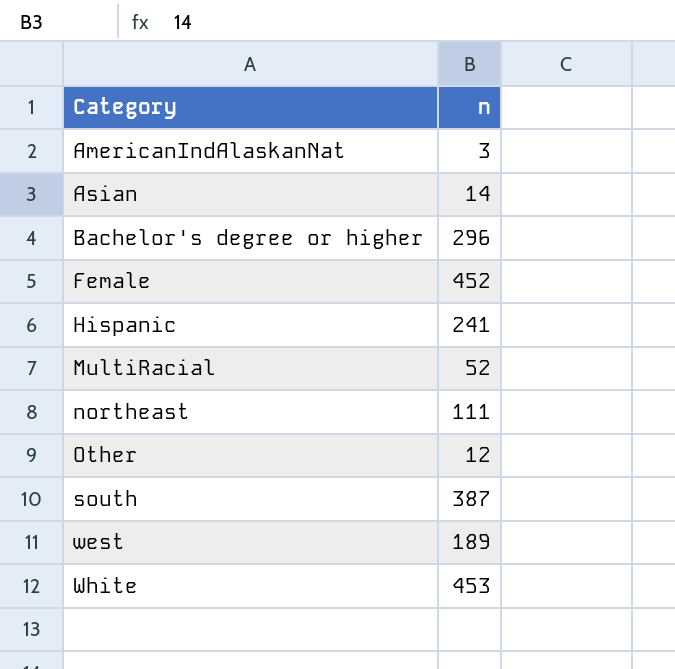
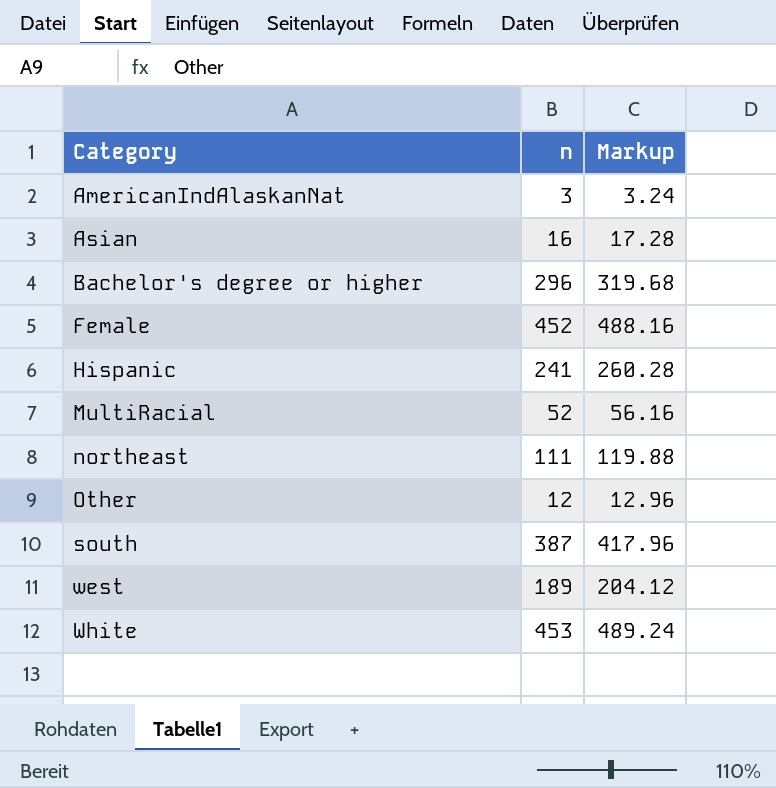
column Markup | formula: none -> [n] * 1.08
Asian | n: 14 -> 16

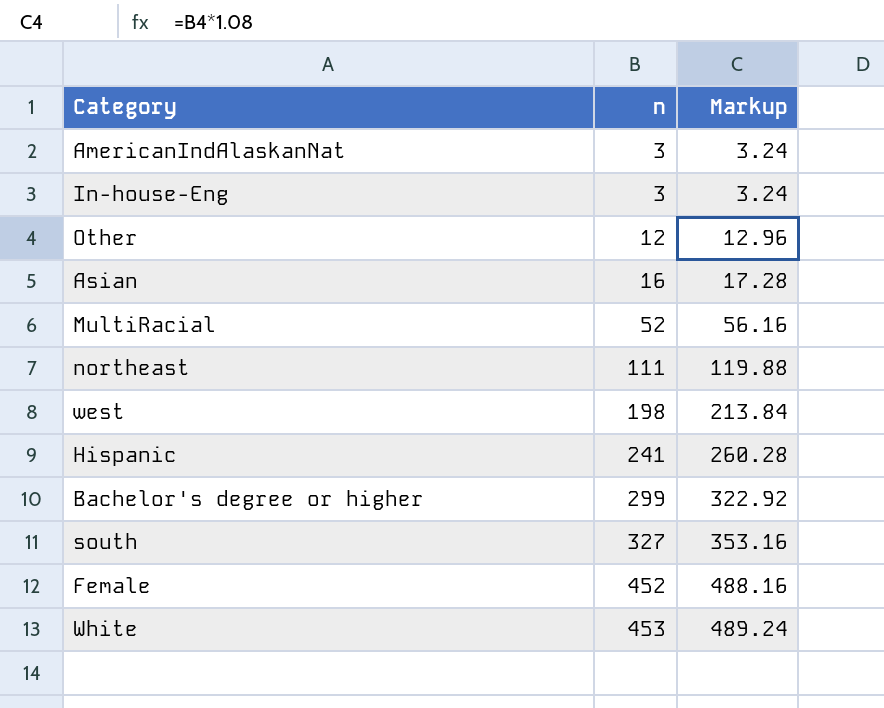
row order: Category ascending -> n ascending
row In-house-Eng: none -> 3 | 3.24
west | n: 189 -> 198
west | Markup: 204.12 -> 213.84
Bachelor's degree or higher | n: 296 -> 299
Bachelor's degree or higher | Markup: 319.68 -> 322.92
south | n: 387 -> 327
south | Markup: 417.96 -> 353.16

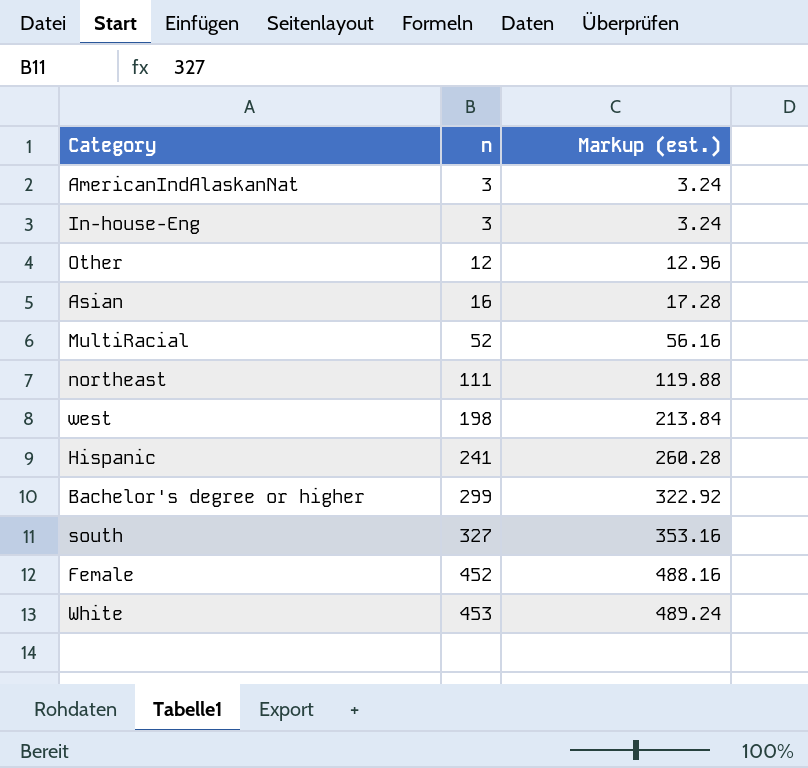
column name: Markup -> Markup (est.)

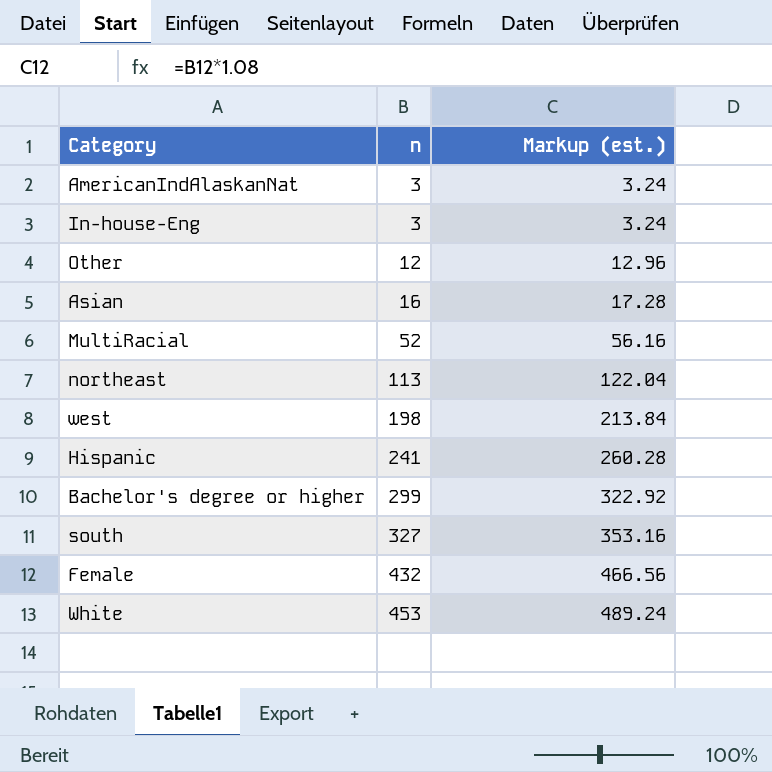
northeast | n: 111 -> 113
northeast | Markup (est.): 119.88 -> 122.04
Female | n: 452 -> 432
Female | Markup (est.): 488.16 -> 466.56

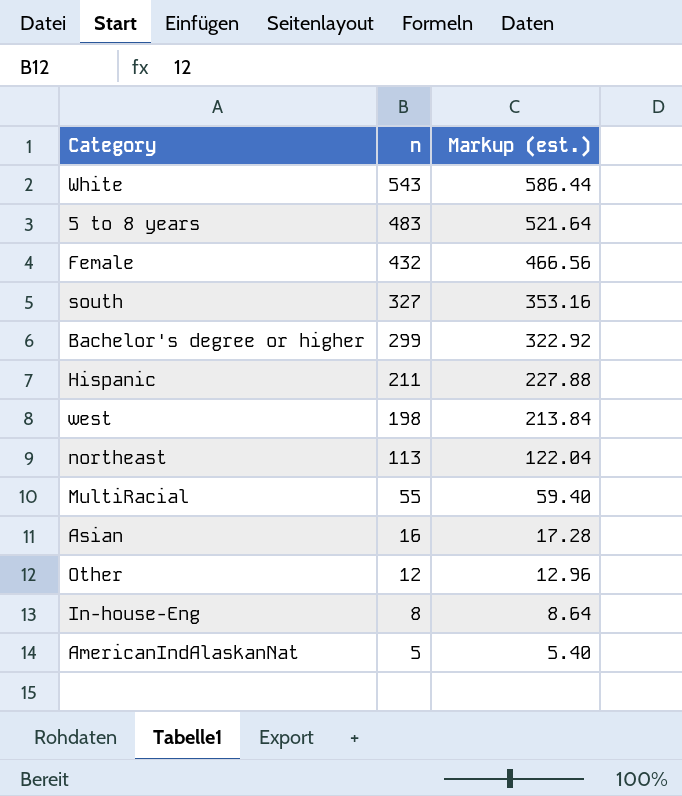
row order: n ascending -> n descending
White | n: 453 -> 543
White | Markup (est.): 489.24 -> 586.44
row 5 to 8 years: none -> 483 | 521.64
Hispanic | n: 241 -> 211
Hispanic | Markup (est.): 260.28 -> 227.88
MultiRacial | n: 52 -> 55
MultiRacial | Markup (est.): 56.16 -> 59.40
In-house-Eng | n: 3 -> 8
In-house-Eng | Markup (est.): 3.24 -> 8.64
AmericanIndAlaskanNat | n: 3 -> 5
AmericanIndAlaskanNat | Markup (est.): 3.24 -> 5.40

